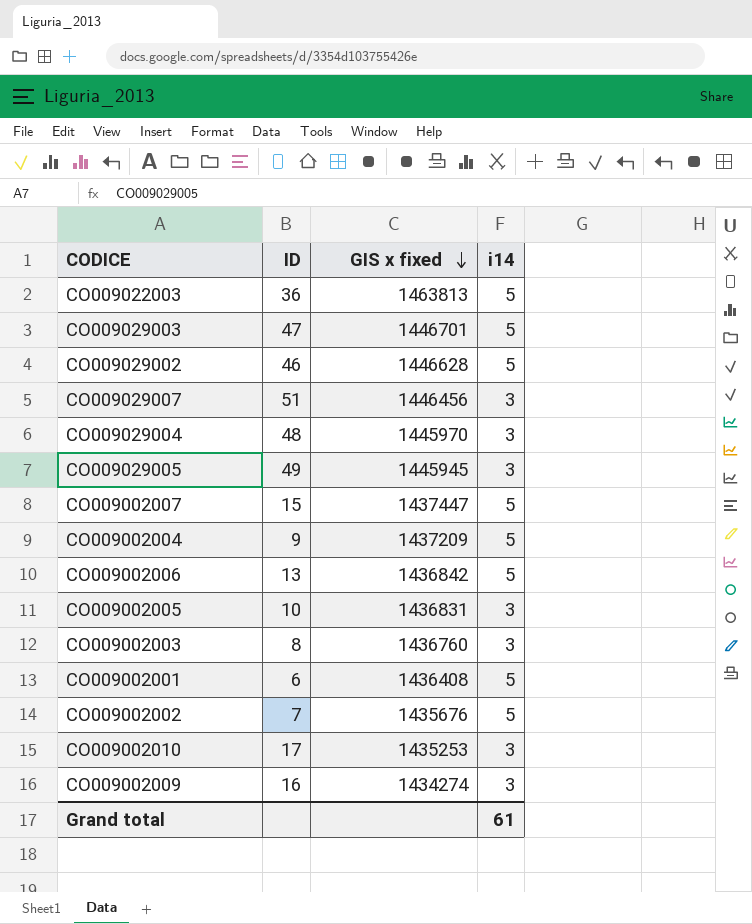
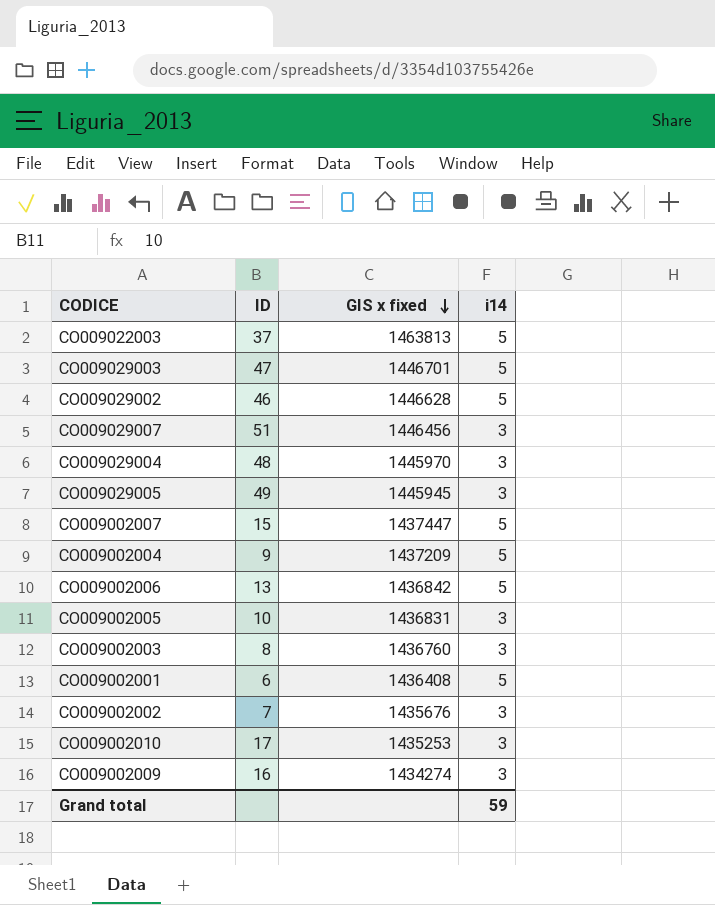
CO009022003 | ID: 36 -> 37
CO009002002 | i14: 5 -> 3
Grand total | i14: 61 -> 59

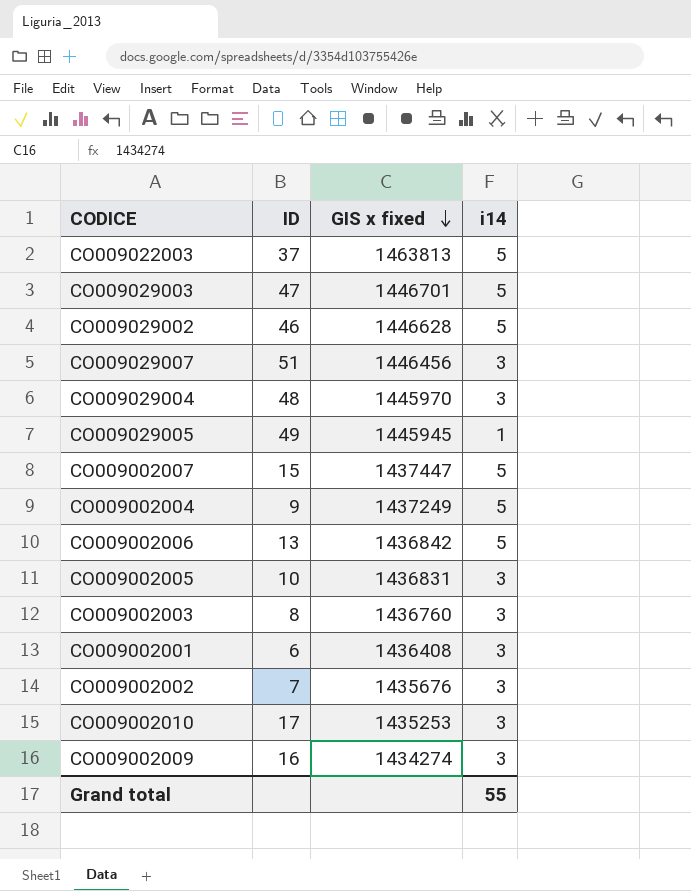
CO009029005 | i14: 3 -> 1
CO009002004 | GIS x fixed: 1437209 -> 1437249
CO009002001 | i14: 5 -> 3
Grand total | i14: 59 -> 55

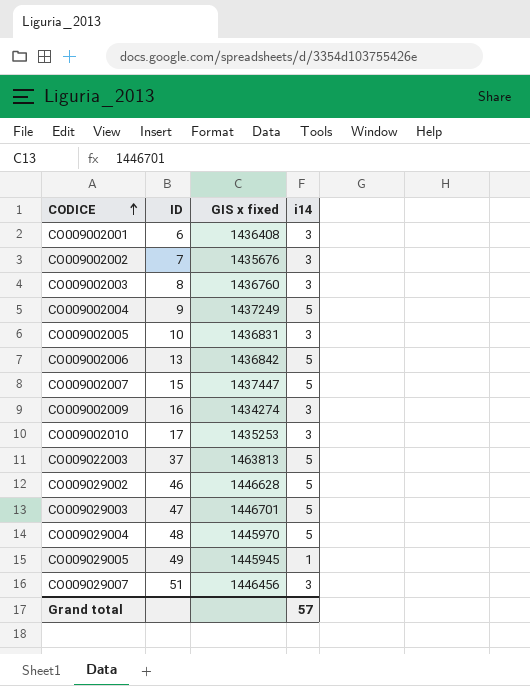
row order: GIS x fixed descending -> CODICE ascending
CO009029004 | i14: 3 -> 5
Grand total | i14: 55 -> 57

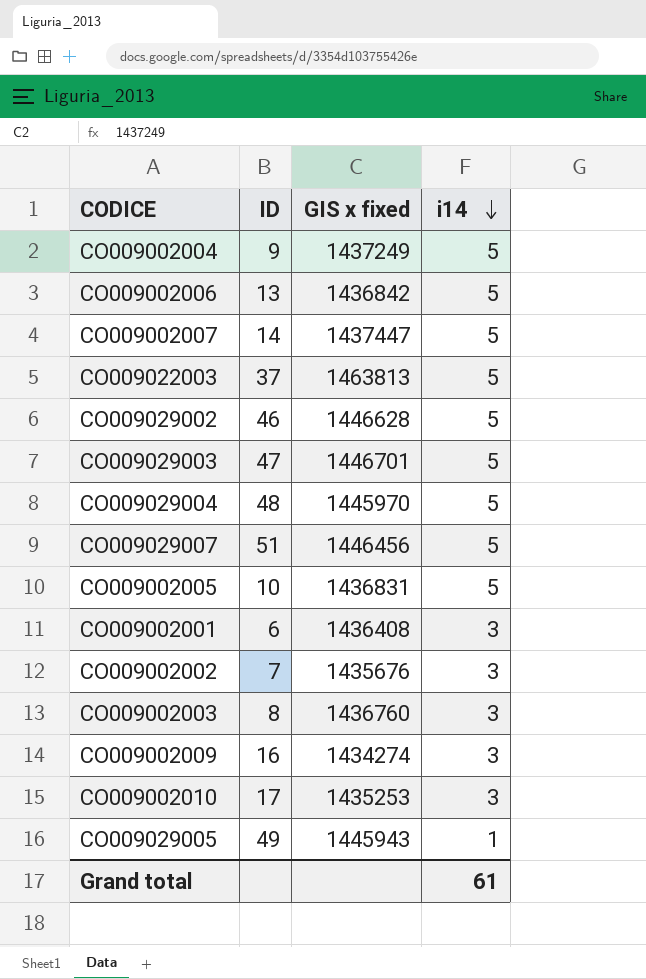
row order: CODICE ascending -> i14 descending
CO009002007 | ID: 15 -> 14
CO009029007 | i14: 3 -> 5
CO009002005 | i14: 3 -> 5
CO009029005 | GIS x fixed: 1445945 -> 1445943
Grand total | i14: 57 -> 61

